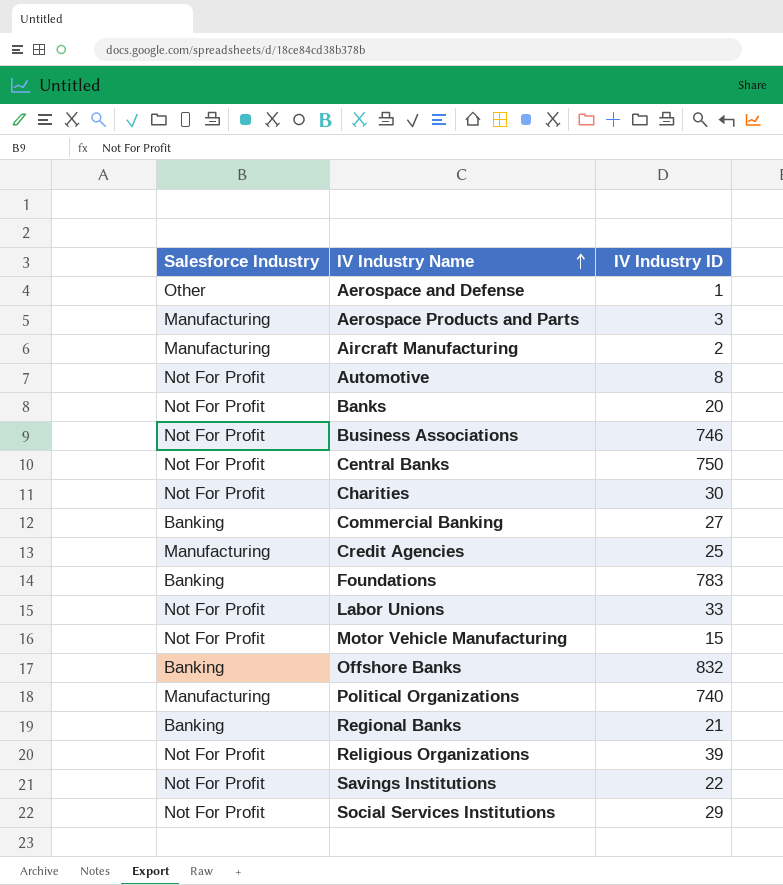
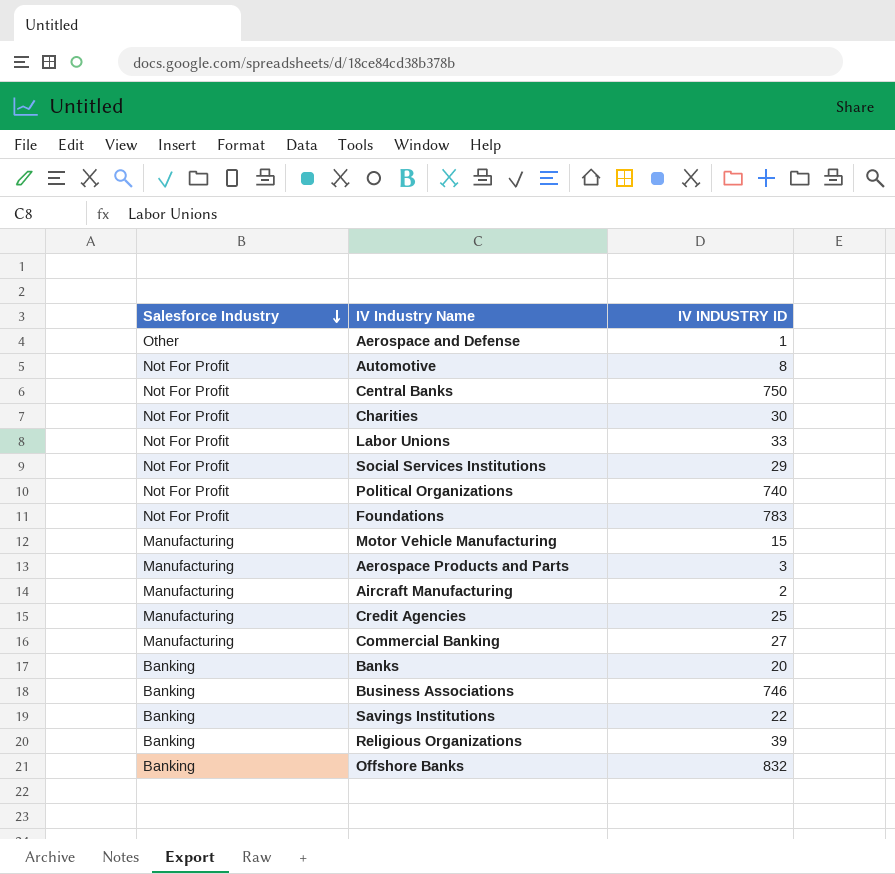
row order: IV Industry Name ascending -> Salesforce Industry descending
column name: IV Industry ID -> IV INDUSTRY ID
row Regional Banks: Banking | 21 -> none
Political Organizations | Salesforce Industry: Manufacturing -> Not For Profit
Foundations | Salesforce Industry: Banking -> Not For Profit
Motor Vehicle Manufacturing | Salesforce Industry: Not For Profit -> Manufacturing
Commercial Banking | Salesforce Industry: Banking -> Manufacturing
Banks | Salesforce Industry: Not For Profit -> Banking
Business Associations | Salesforce Industry: Not For Profit -> Banking
Savings Institutions | Salesforce Industry: Not For Profit -> Banking
Religious Organizations | Salesforce Industry: Not For Profit -> Banking

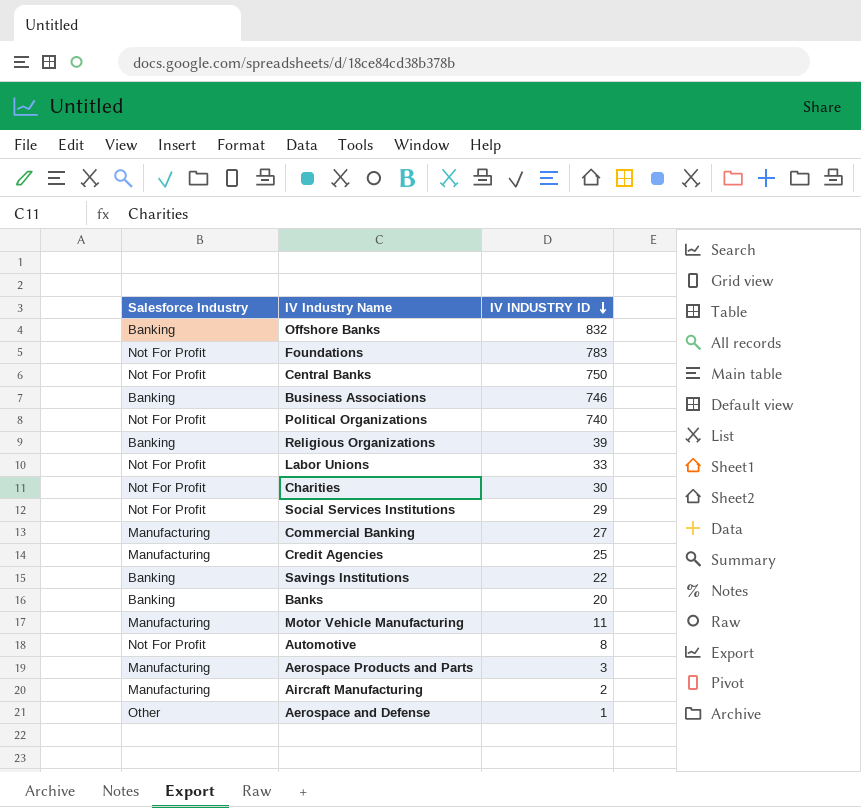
row order: Salesforce Industry descending -> IV INDUSTRY ID descending
Motor Vehicle Manufacturing | IV INDUSTRY ID: 15 -> 11

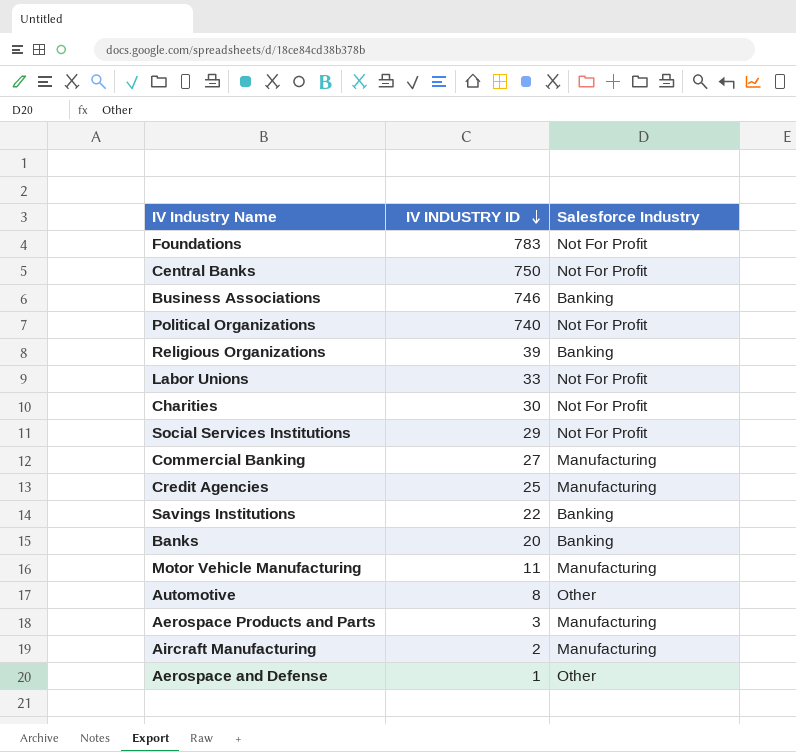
column Salesforce Industry | position: 1 -> 3
row Offshore Banks: Banking | 832 -> none
Automotive | Salesforce Industry: Not For Profit -> Other

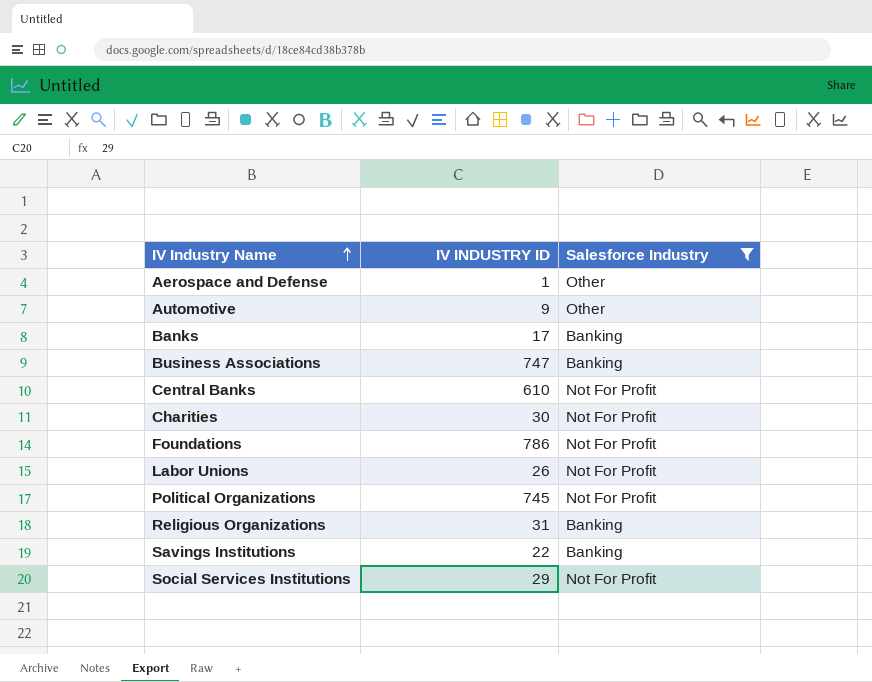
filter: none -> Salesforce Industry != Manufacturing
row order: IV INDUSTRY ID descending -> IV Industry Name ascending
Automotive | IV INDUSTRY ID: 8 -> 9
Banks | IV INDUSTRY ID: 20 -> 17
Business Associations | IV INDUSTRY ID: 746 -> 747
Central Banks | IV INDUSTRY ID: 750 -> 610
Foundations | IV INDUSTRY ID: 783 -> 786
Labor Unions | IV INDUSTRY ID: 33 -> 26
Political Organizations | IV INDUSTRY ID: 740 -> 745
Religious Organizations | IV INDUSTRY ID: 39 -> 31

